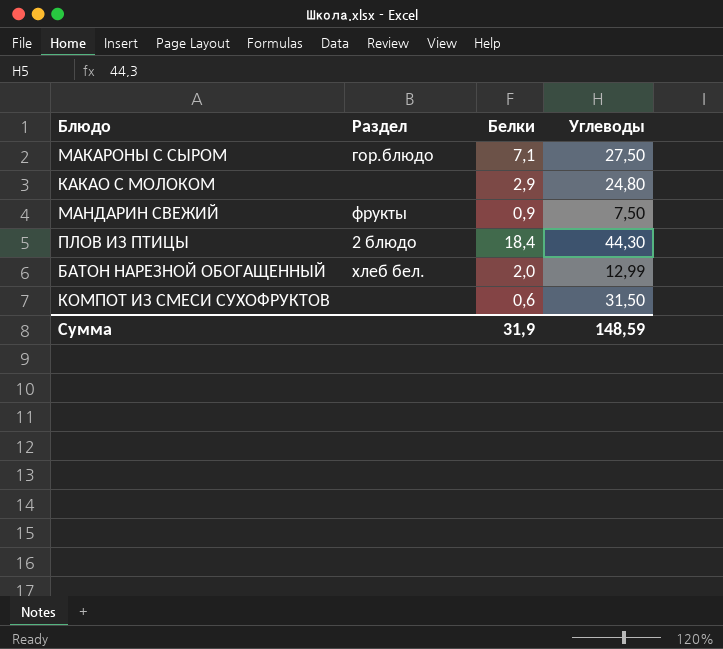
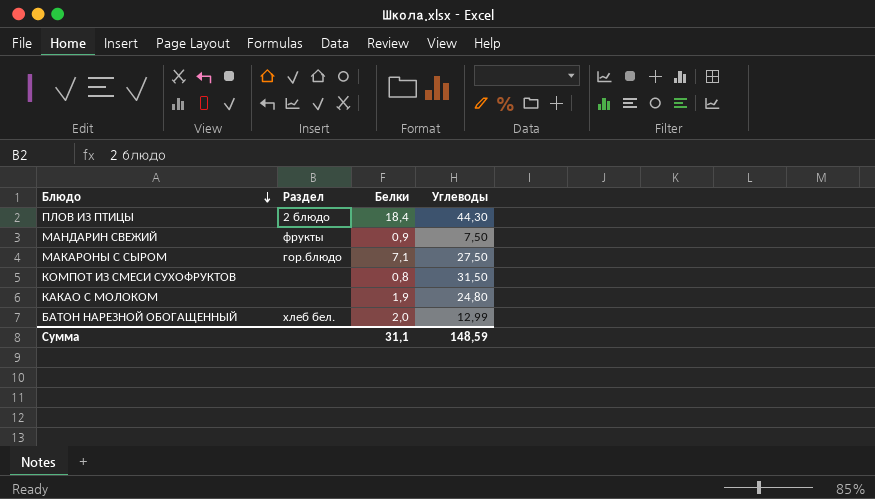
row order: none -> Блюдо descending
КОМПОТ ИЗ СМЕСИ СУХОФРУКТОВ | Белки: 0,6 -> 0,8
КАКАО С МОЛОКОМ | Белки: 2,9 -> 1,9
Сумма | Белки: 31,9 -> 31,1

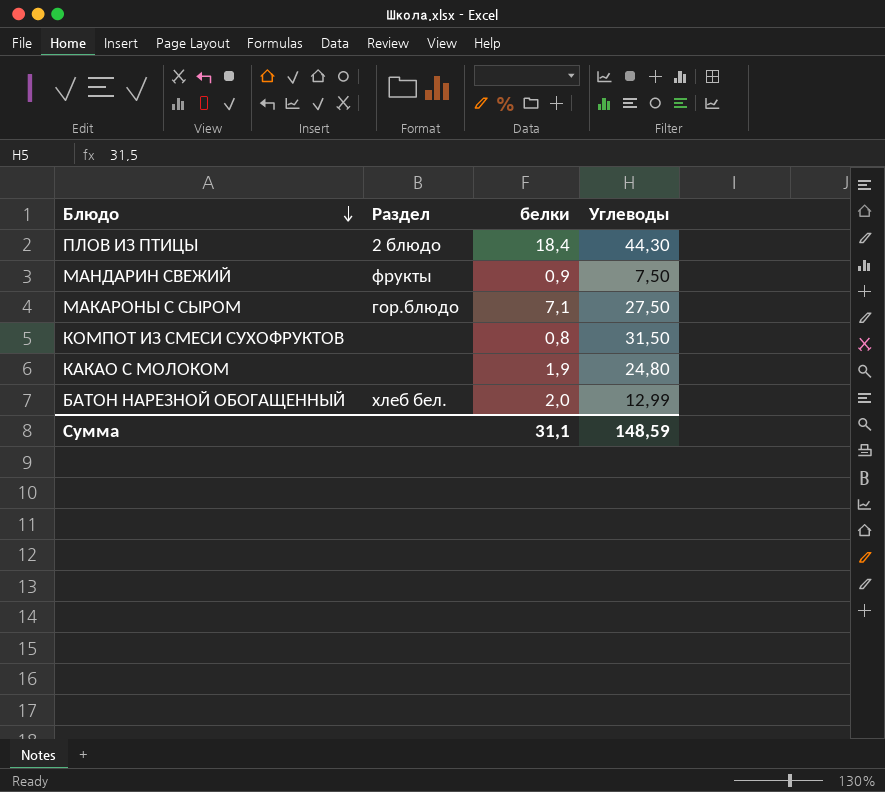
column name: Белки -> белки

